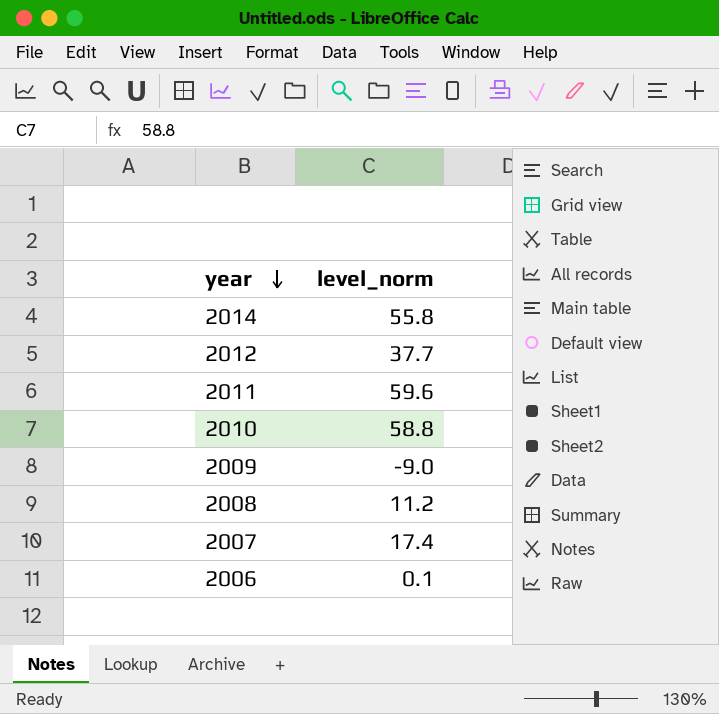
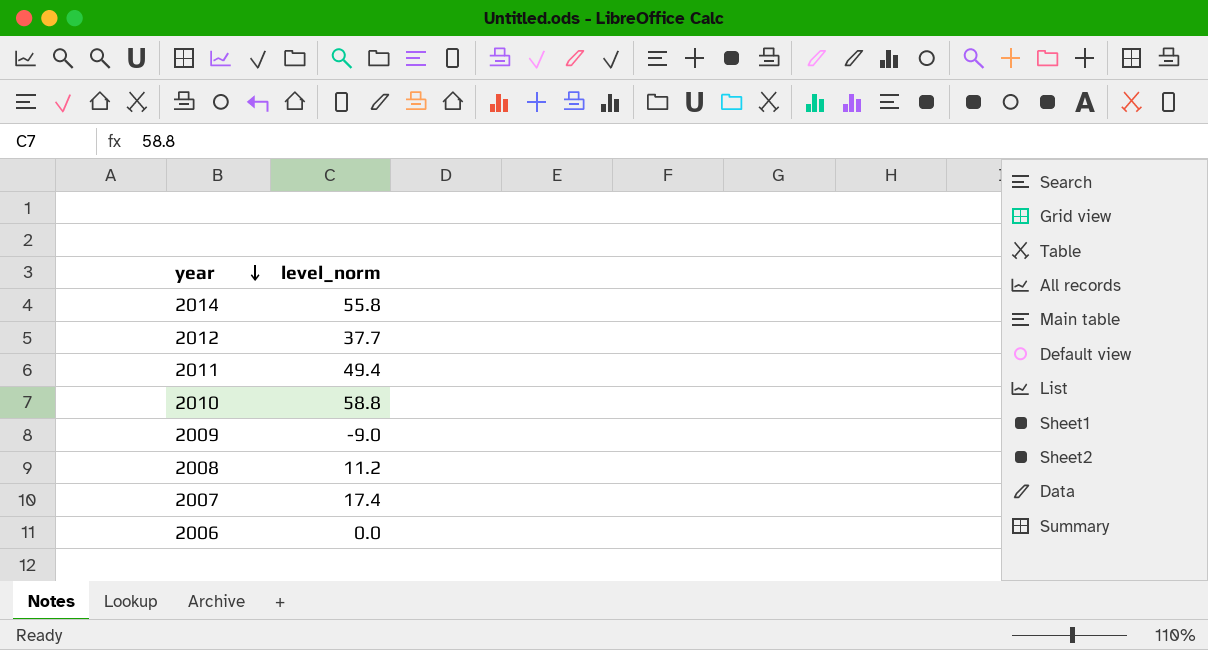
2011 | level_norm: 59.6 -> 49.4
2006 | level_norm: 0.1 -> 0.0

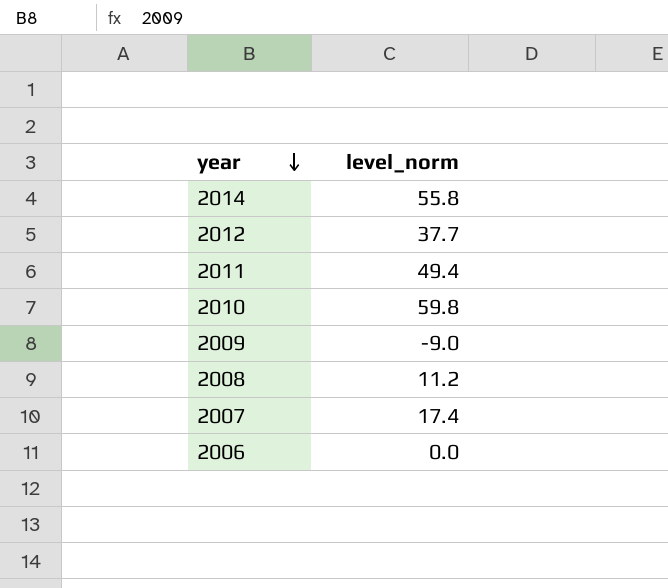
2010 | level_norm: 58.8 -> 59.8

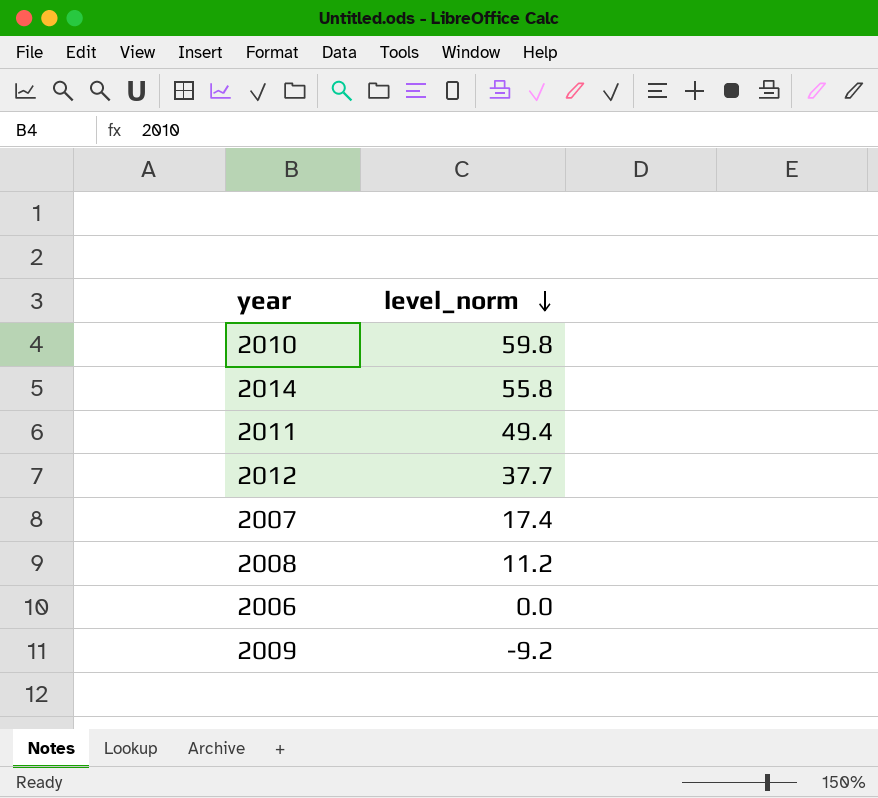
row order: year descending -> level_norm descending
2009 | level_norm: -9.0 -> -9.2

